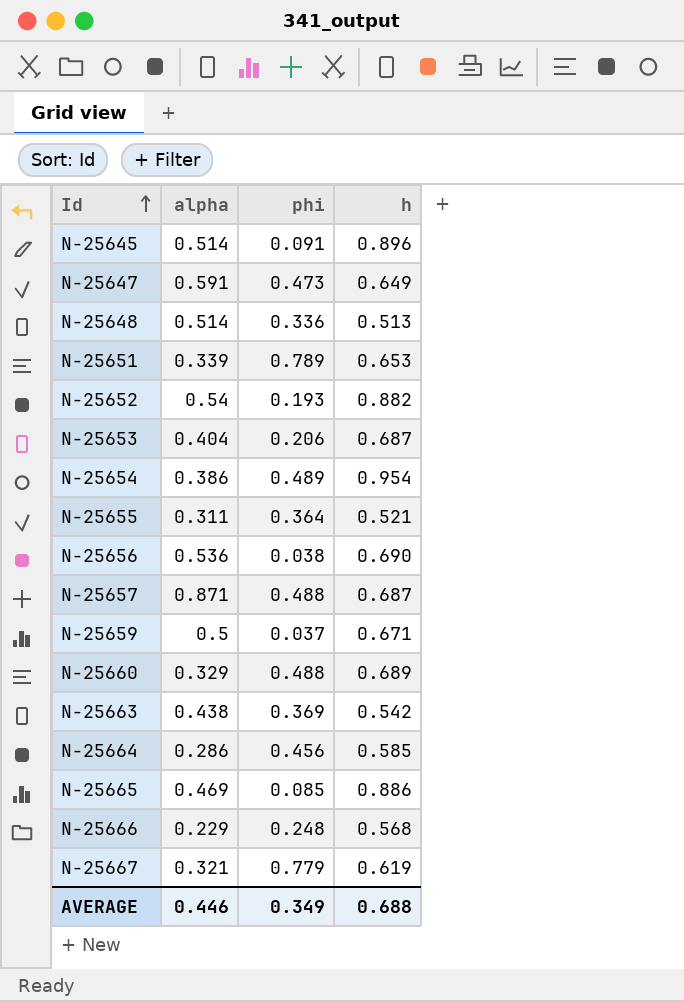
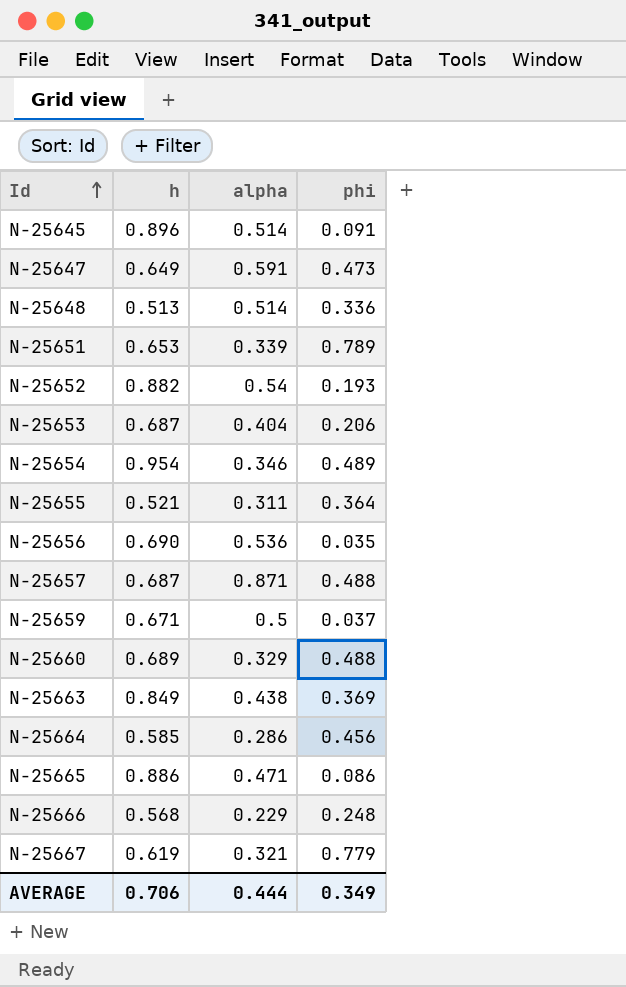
column h | position: 4 -> 2
N-25654 | alpha: 0.386 -> 0.346
N-25656 | phi: 0.038 -> 0.035
N-25663 | h: 0.542 -> 0.849
N-25665 | alpha: 0.469 -> 0.471
N-25665 | phi: 0.085 -> 0.086
AVERAGE | h: 0.688 -> 0.706
AVERAGE | alpha: 0.446 -> 0.444

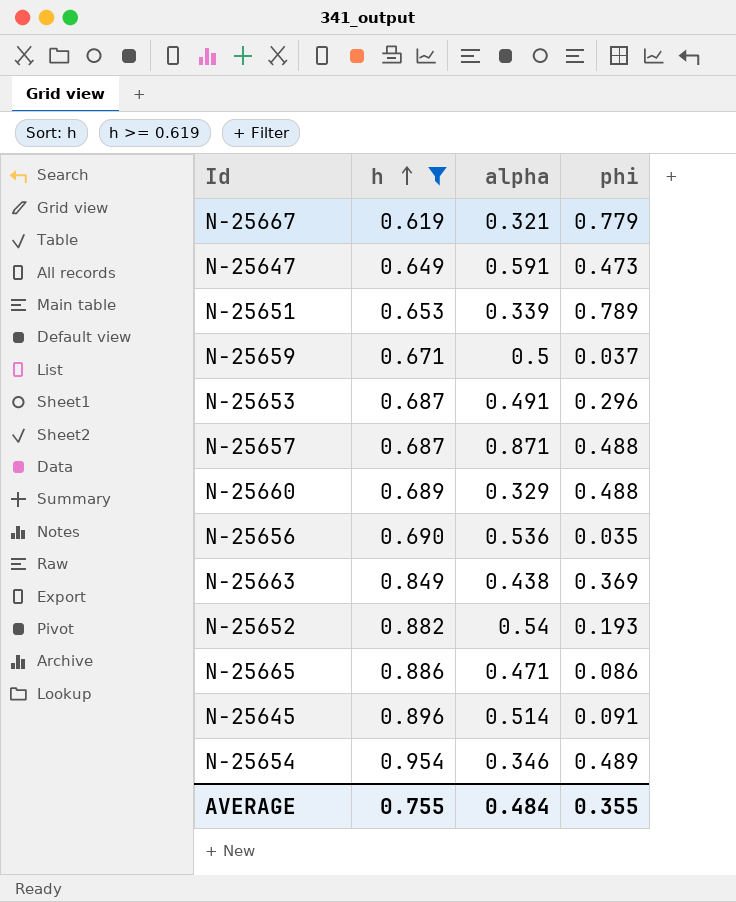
filter: none -> h >= 0.619
row order: Id ascending -> h ascending
N-25653 | alpha: 0.404 -> 0.491
N-25653 | phi: 0.206 -> 0.296
AVERAGE | h: 0.706 -> 0.755
AVERAGE | alpha: 0.444 -> 0.484
AVERAGE | phi: 0.349 -> 0.355

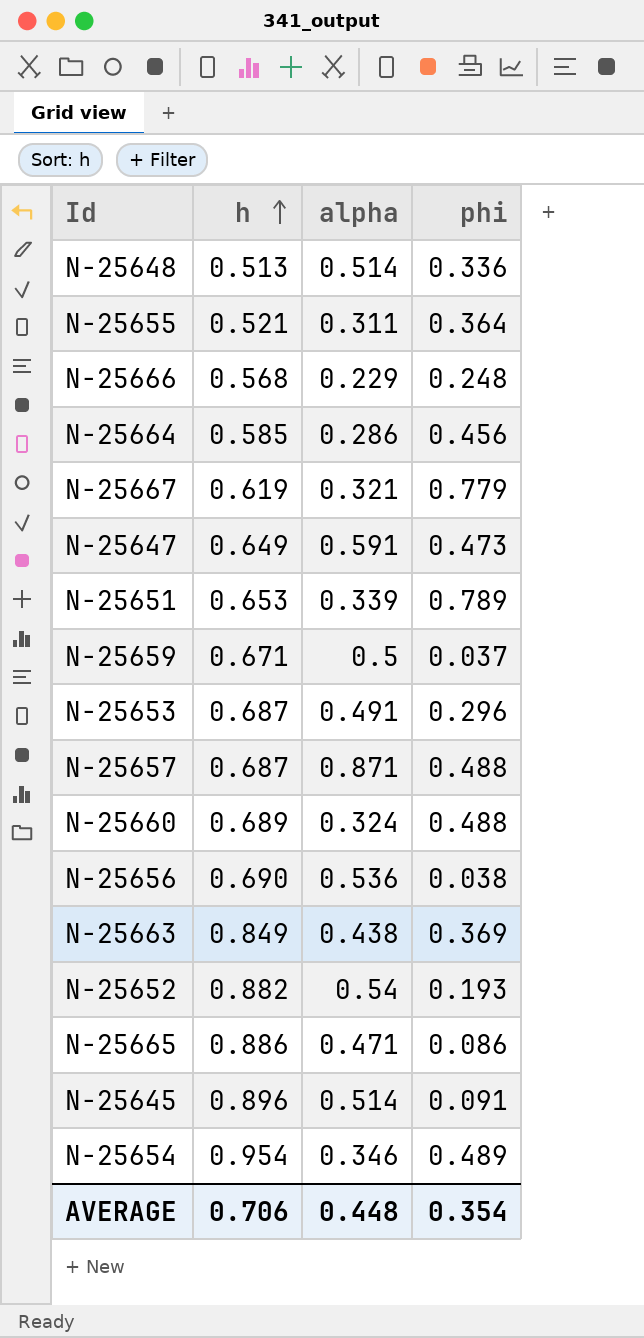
filter: h >= 0.619 -> none
N-25660 | alpha: 0.329 -> 0.324
N-25656 | phi: 0.035 -> 0.038
AVERAGE | h: 0.755 -> 0.706
AVERAGE | alpha: 0.484 -> 0.448
AVERAGE | phi: 0.355 -> 0.354

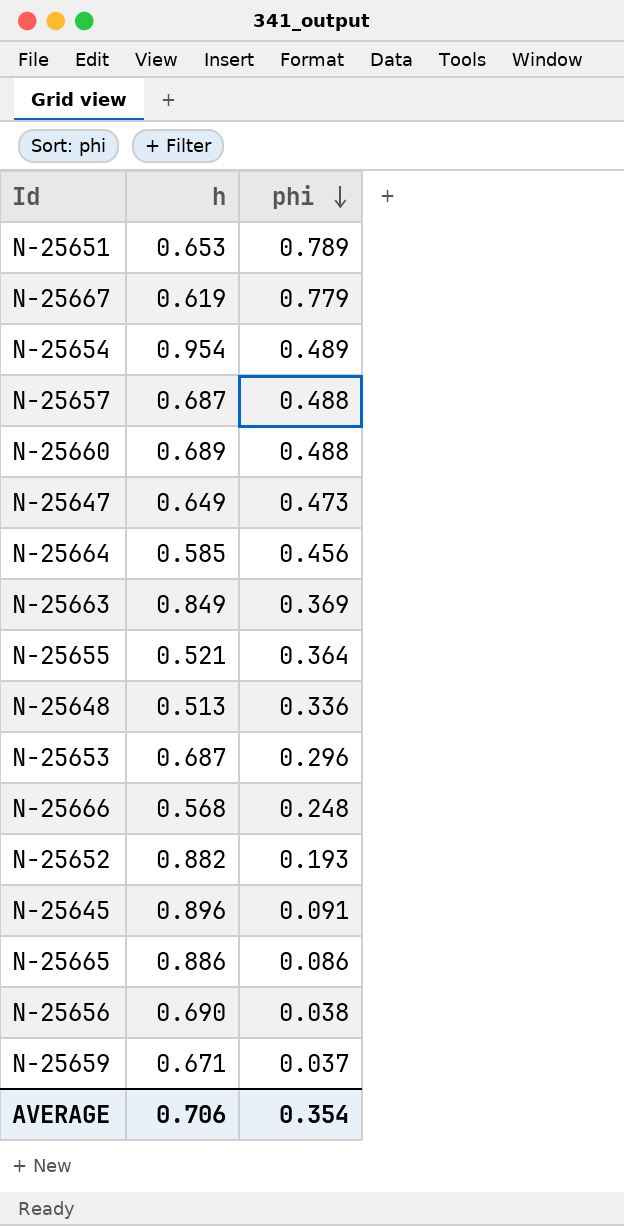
row order: h ascending -> phi descending
column alpha | position: 3 -> none

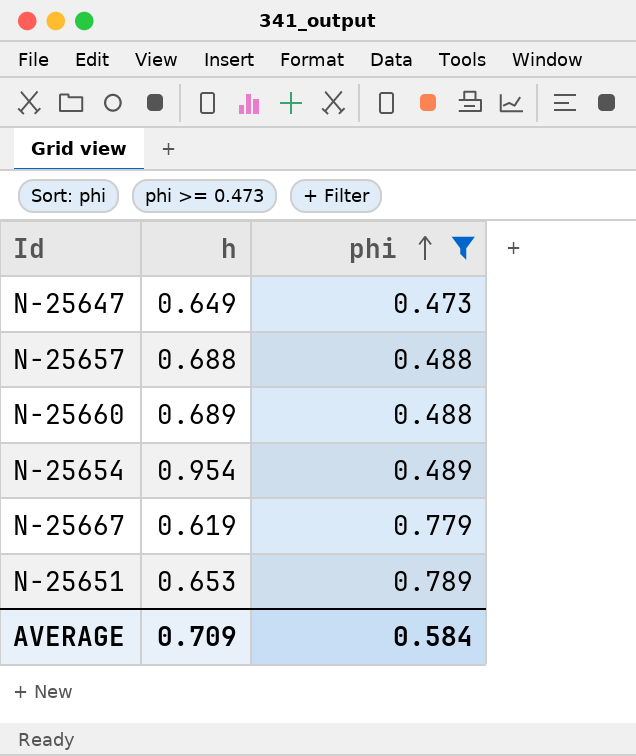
filter: none -> phi >= 0.473
row order: phi descending -> phi ascending
N-25657 | h: 0.687 -> 0.688
AVERAGE | h: 0.706 -> 0.709
AVERAGE | phi: 0.354 -> 0.584

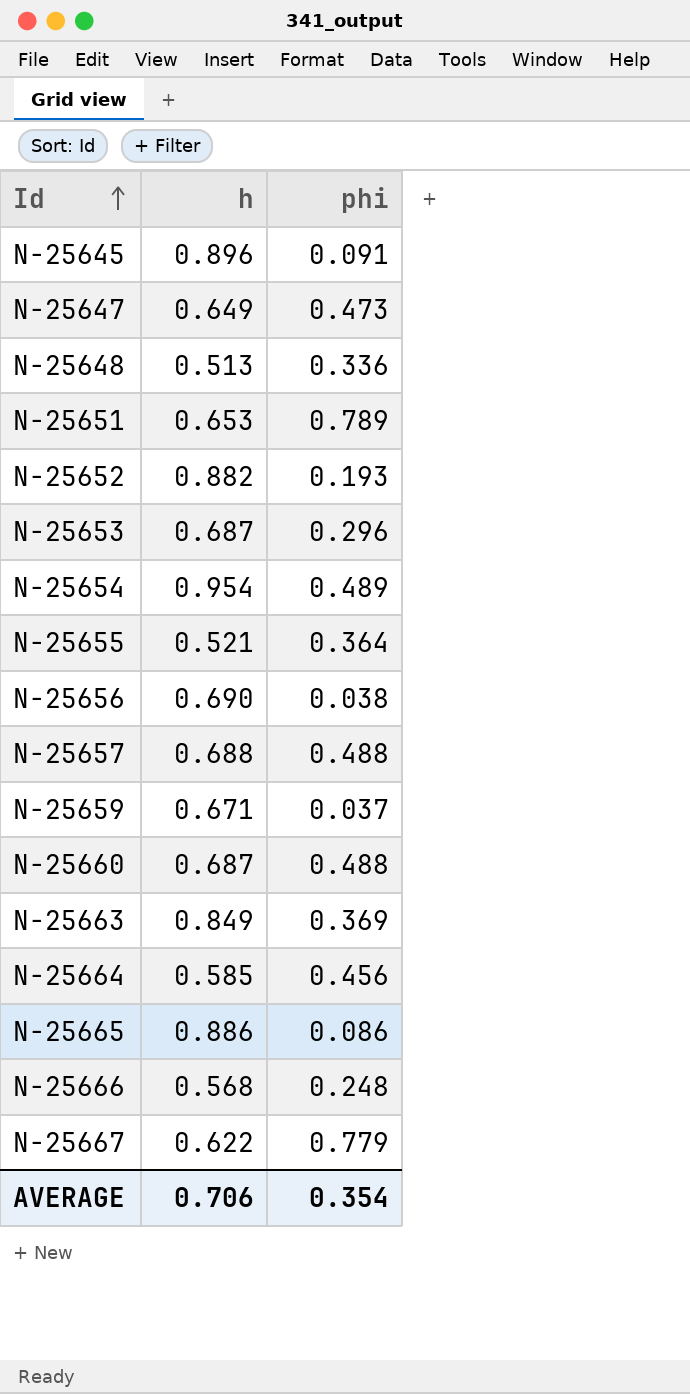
filter: phi >= 0.473 -> none
row order: phi ascending -> Id ascending
N-25660 | h: 0.689 -> 0.687
N-25667 | h: 0.619 -> 0.622
AVERAGE | h: 0.709 -> 0.706
AVERAGE | phi: 0.584 -> 0.354

